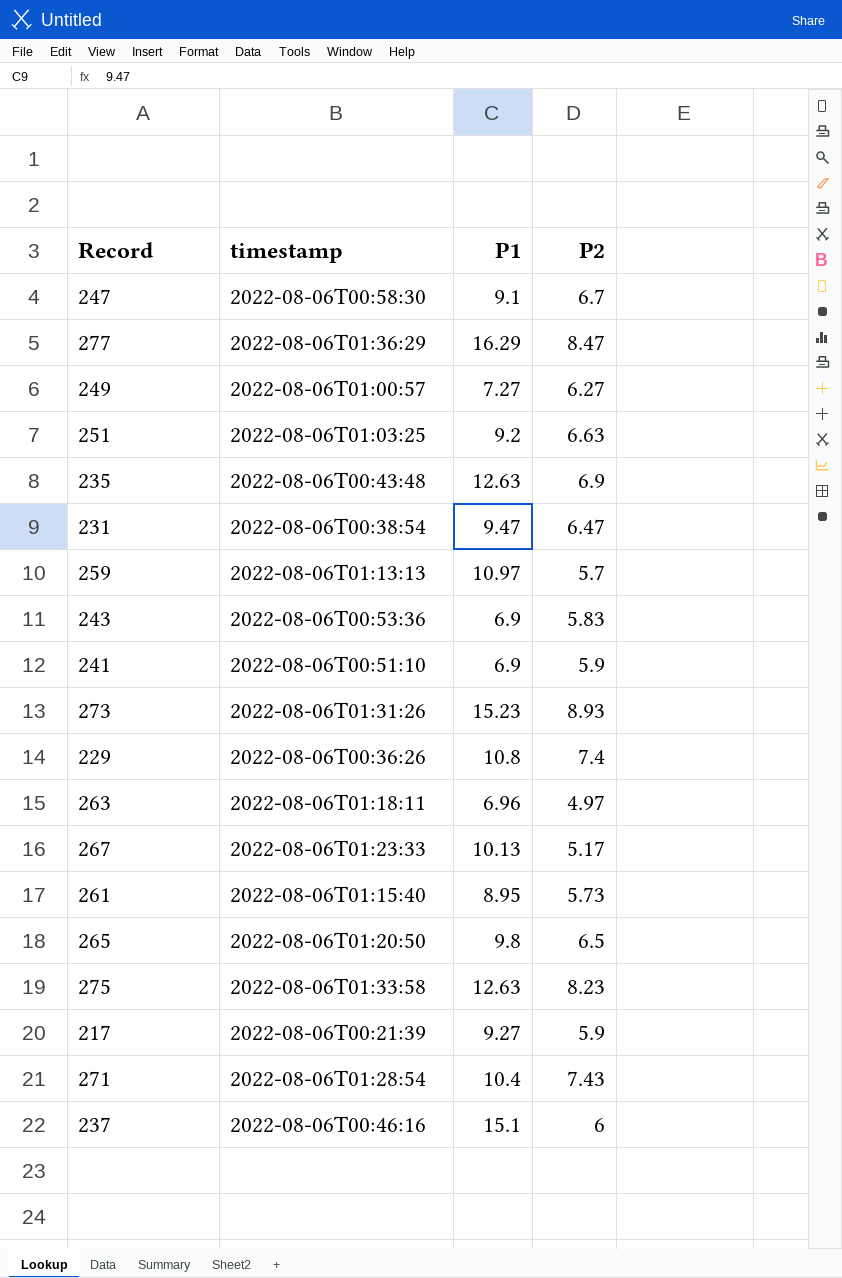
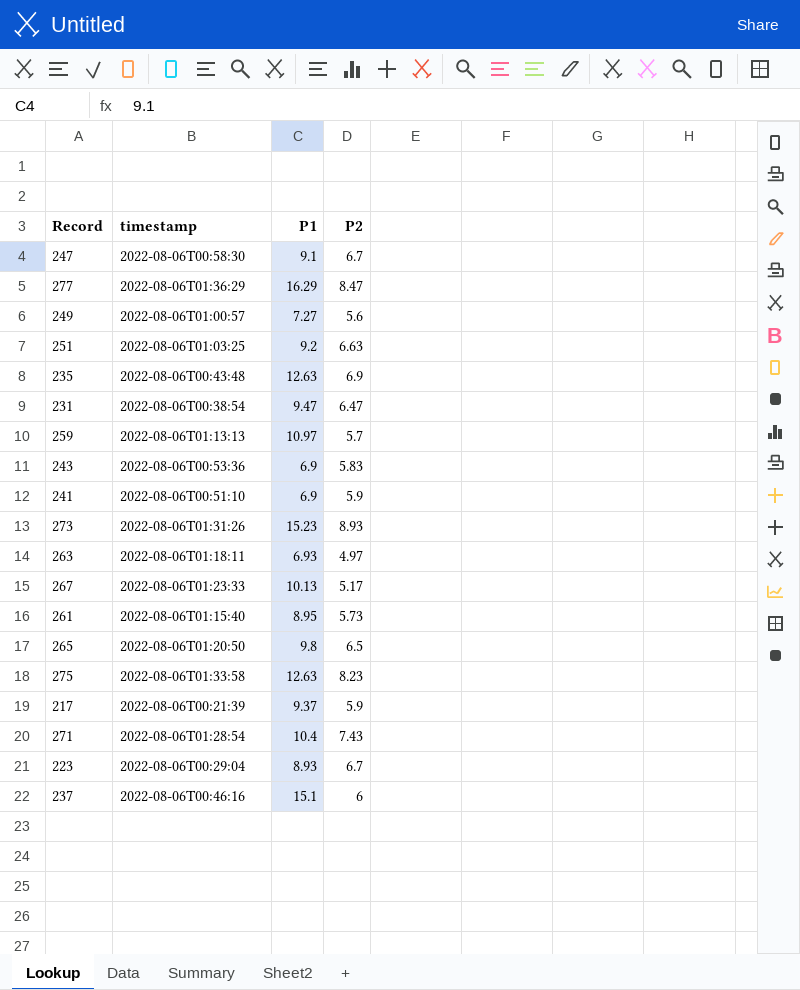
row 229: 2022-08-06T00:36:26 | 10.8 | 7.4 -> none
249 | P2: 6.27 -> 5.6
263 | P1: 6.96 -> 6.93
217 | P1: 9.27 -> 9.37
row 223: none -> 2022-08-06T00:29:04 | 8.93 | 6.7

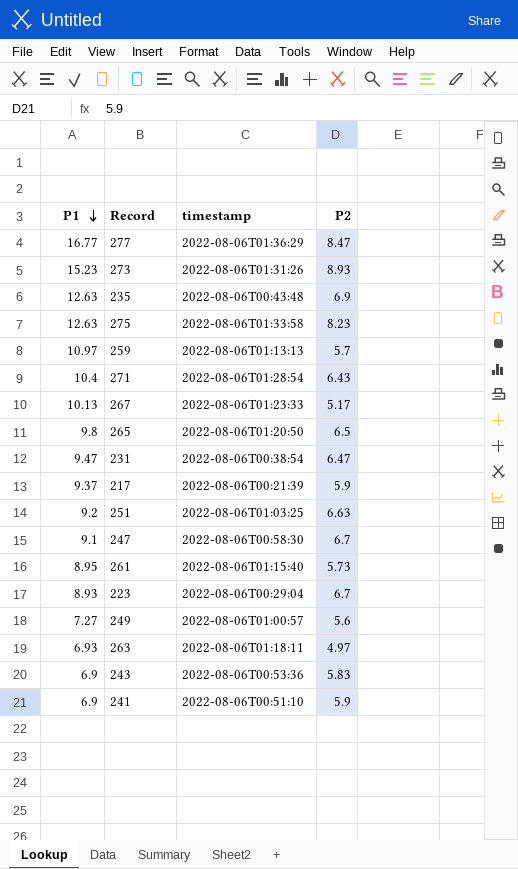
row order: none -> P1 descending
column P1 | position: 3 -> 1
row 237: 2022-08-06T00:46:16 | 15.1 | 6 -> none
277 | P1: 16.29 -> 16.77
271 | P2: 7.43 -> 6.43

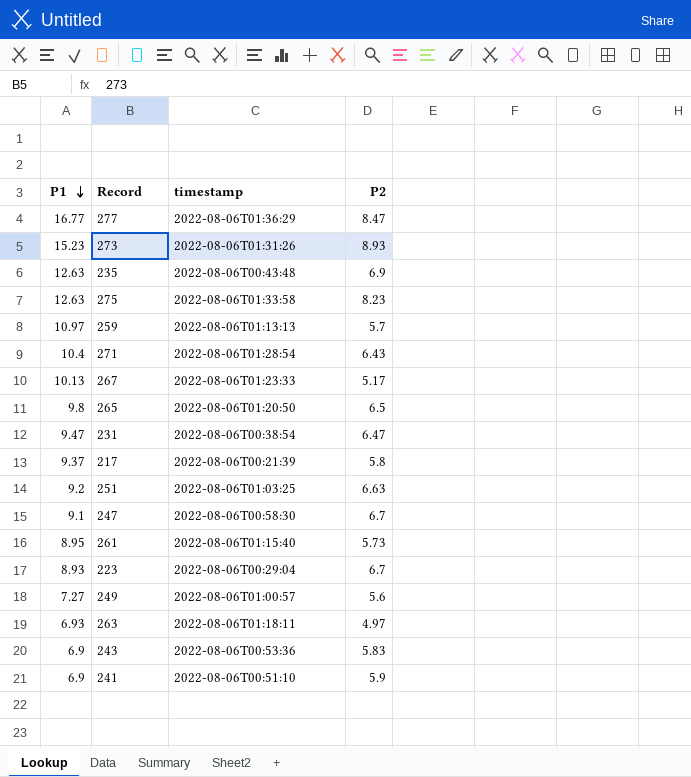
217 | P2: 5.9 -> 5.8

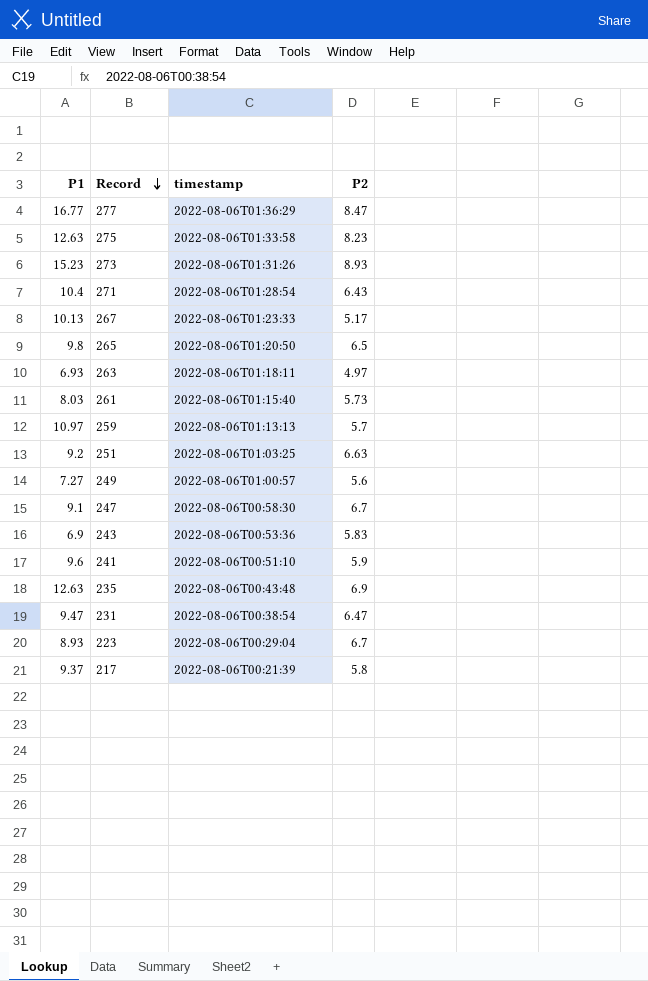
row order: P1 descending -> Record descending
261 | P1: 8.95 -> 8.03
241 | P1: 6.9 -> 9.6

